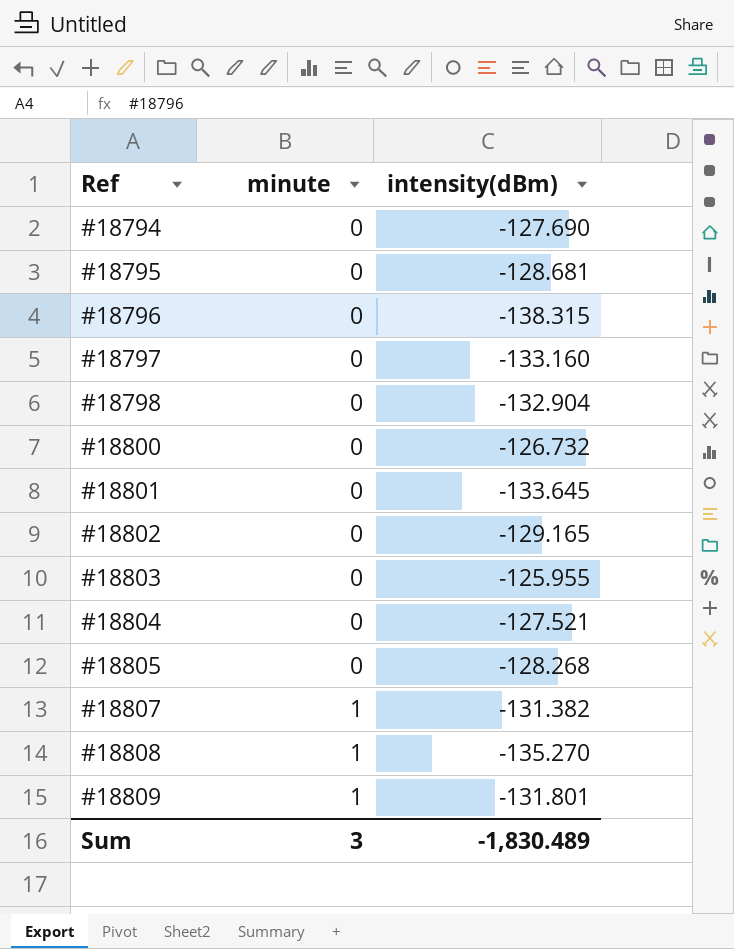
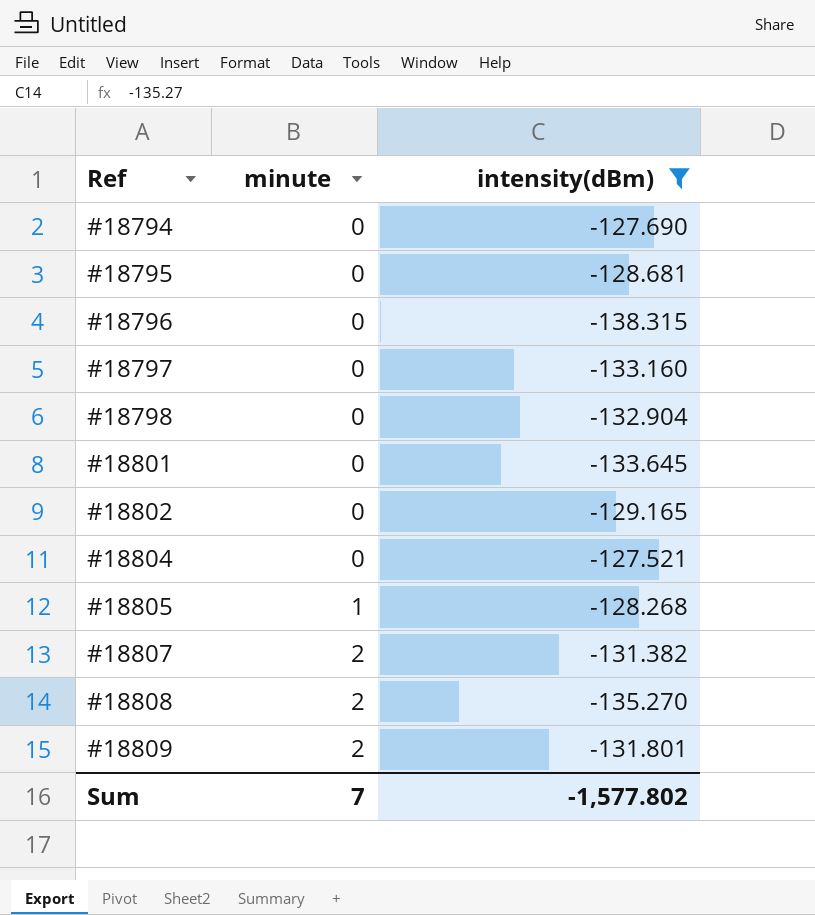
filter: none -> intensity(dBm) <= -127.521
#18805 | minute: 0 -> 1
#18807 | minute: 1 -> 2
#18808 | minute: 1 -> 2
#18809 | minute: 1 -> 2
Sum | minute: 3 -> 7
Sum | intensity(dBm): -1,830.489 -> -1,577.802

